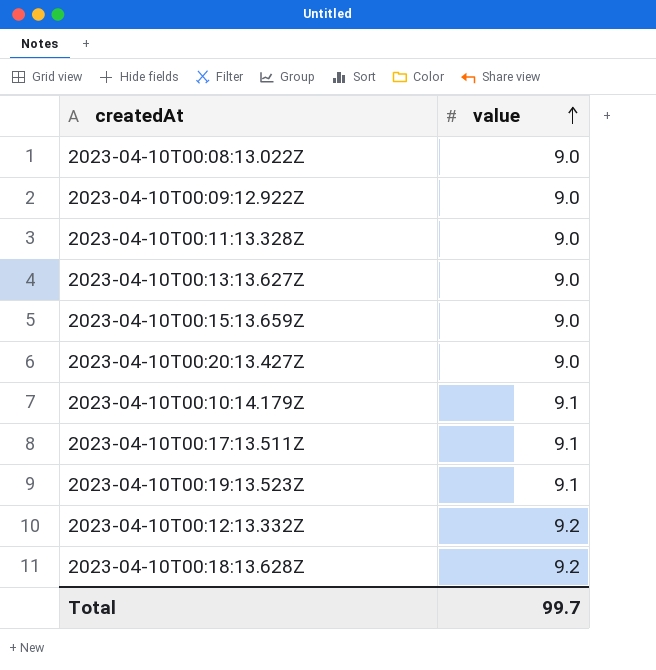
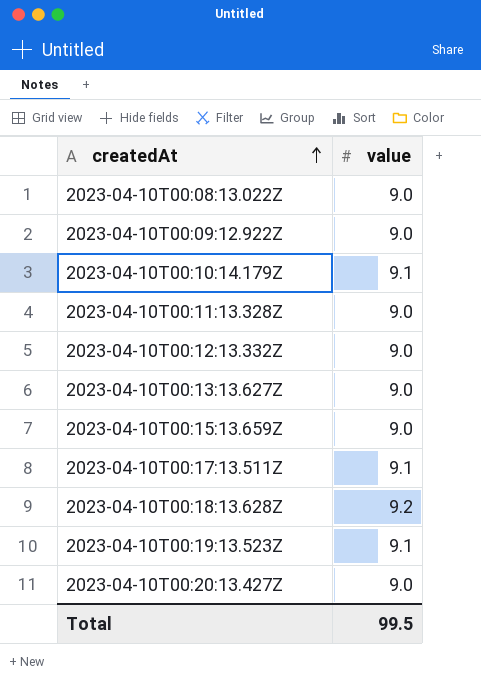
row order: value ascending -> createdAt ascending
2023-04-10T00:12:13.332Z | value: 9.2 -> 9.0
Total | value: 99.7 -> 99.5

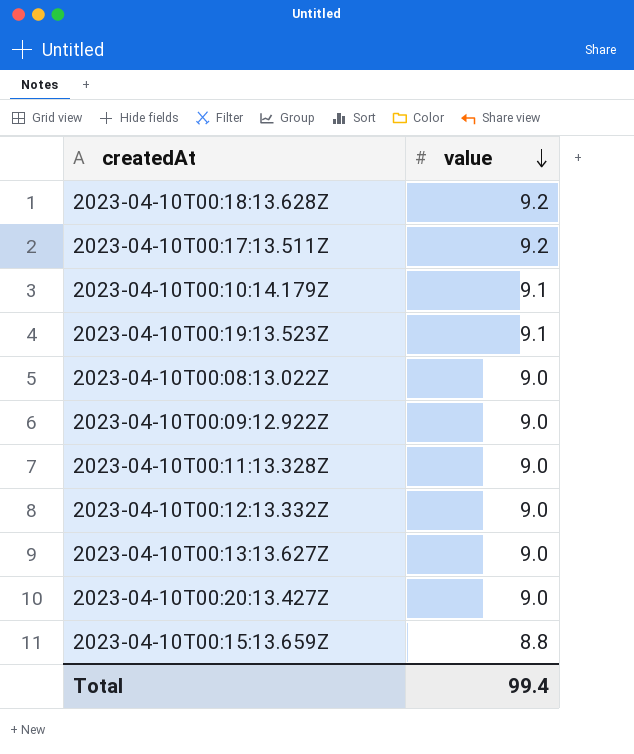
row order: createdAt ascending -> value descending
2023-04-10T00:17:13.511Z | value: 9.1 -> 9.2
2023-04-10T00:15:13.659Z | value: 9.0 -> 8.8
Total | value: 99.5 -> 99.4

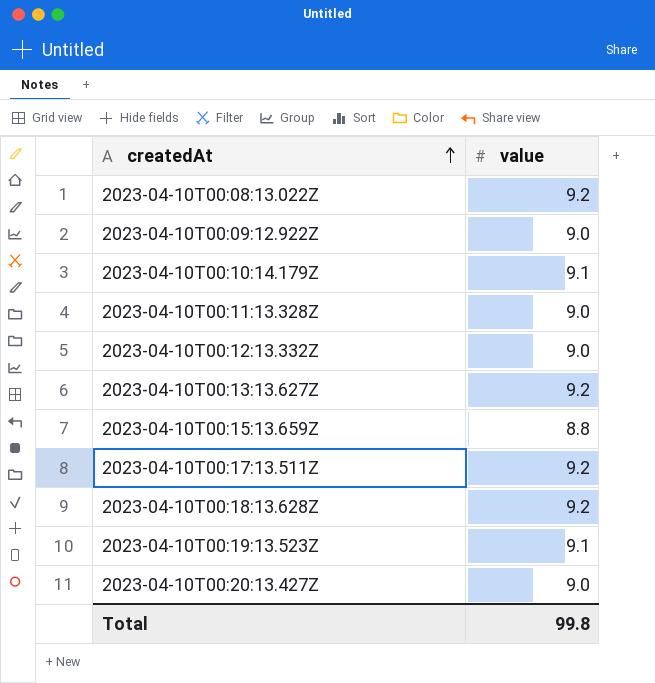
row order: value descending -> createdAt ascending
2023-04-10T00:08:13.022Z | value: 9.0 -> 9.2
2023-04-10T00:13:13.627Z | value: 9.0 -> 9.2
Total | value: 99.4 -> 99.8

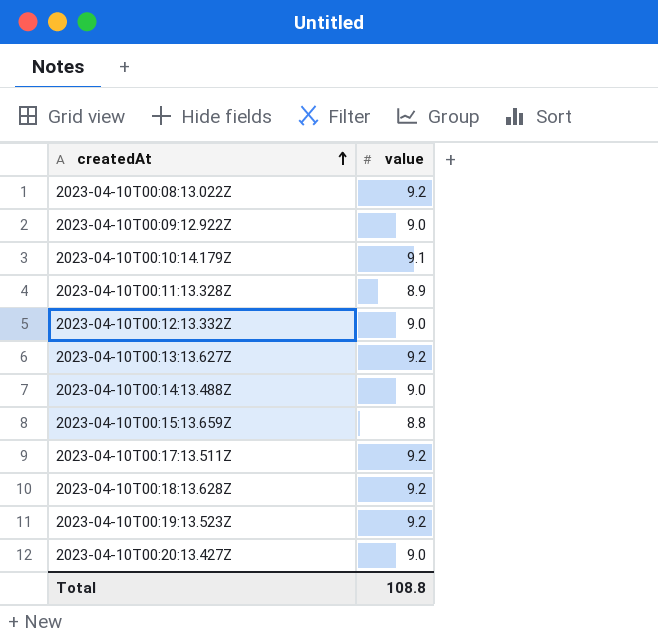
2023-04-10T00:11:13.328Z | value: 9.0 -> 8.9
row 2023-04-10T00:14:13.488Z: none -> 9.0
2023-04-10T00:19:13.523Z | value: 9.1 -> 9.2
Total | value: 99.8 -> 108.8

